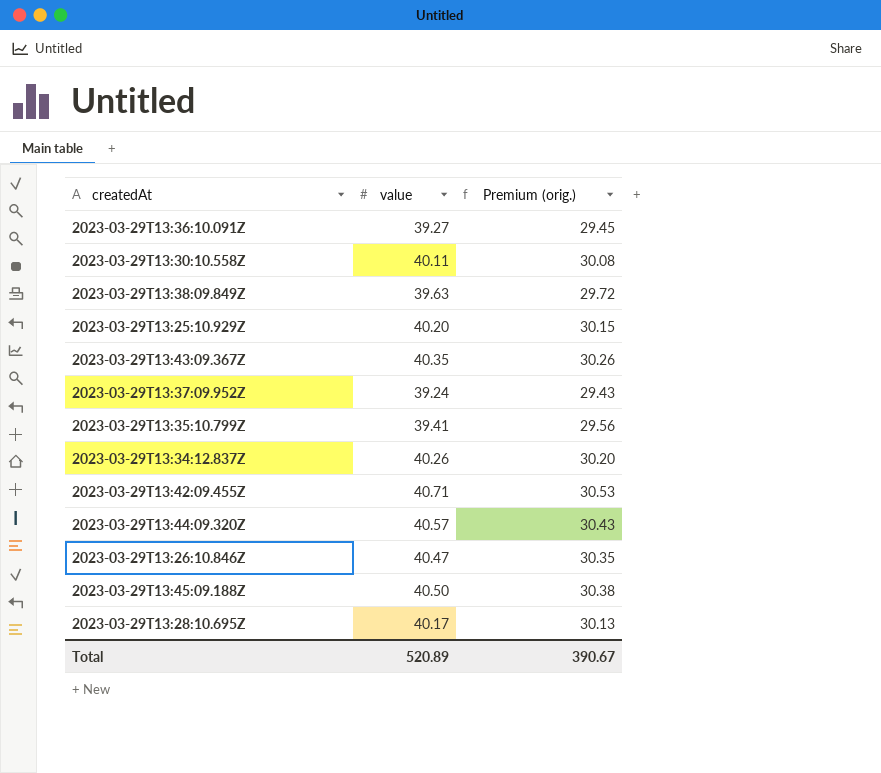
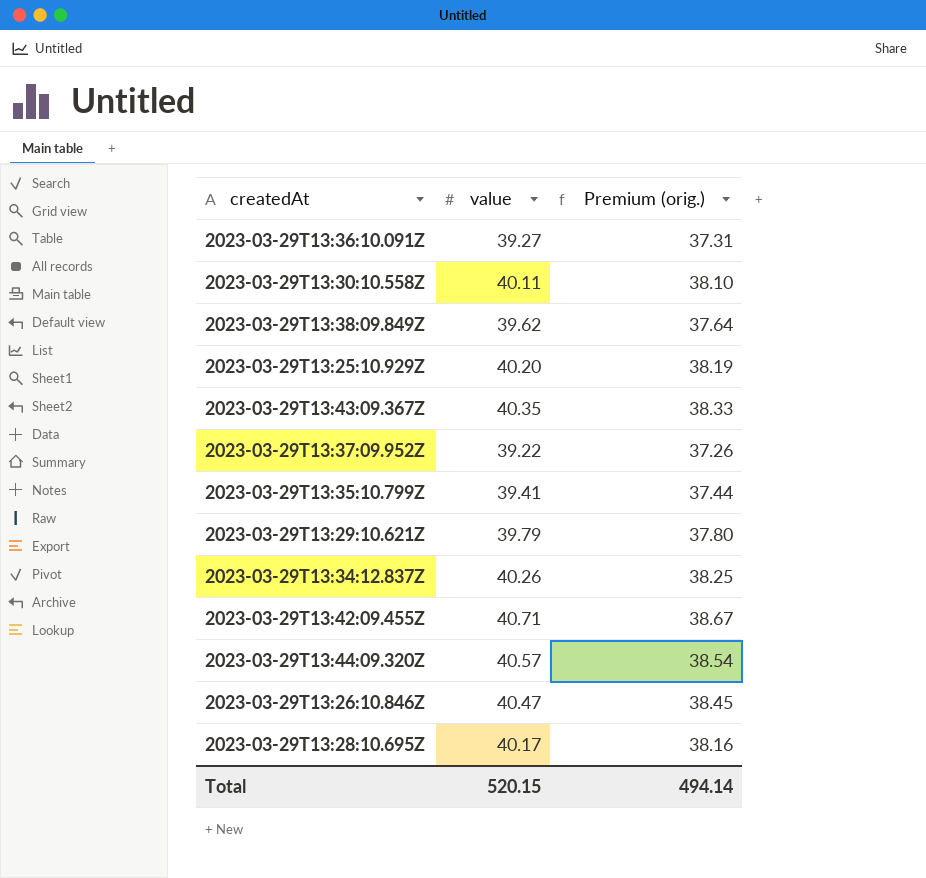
column Premium (orig.) | formula: [value] * 0.75 -> [value] * 0.95
row 2023-03-29T13:45:09.188Z: 40.50 | 30.38 -> none
2023-03-29T13:38:09.849Z | value: 39.63 -> 39.62
2023-03-29T13:37:09.952Z | value: 39.24 -> 39.22
row 2023-03-29T13:29:10.621Z: none -> 39.79 | 37.80
Total | value: 520.89 -> 520.15
Total | Premium (orig.): 390.67 -> 494.14

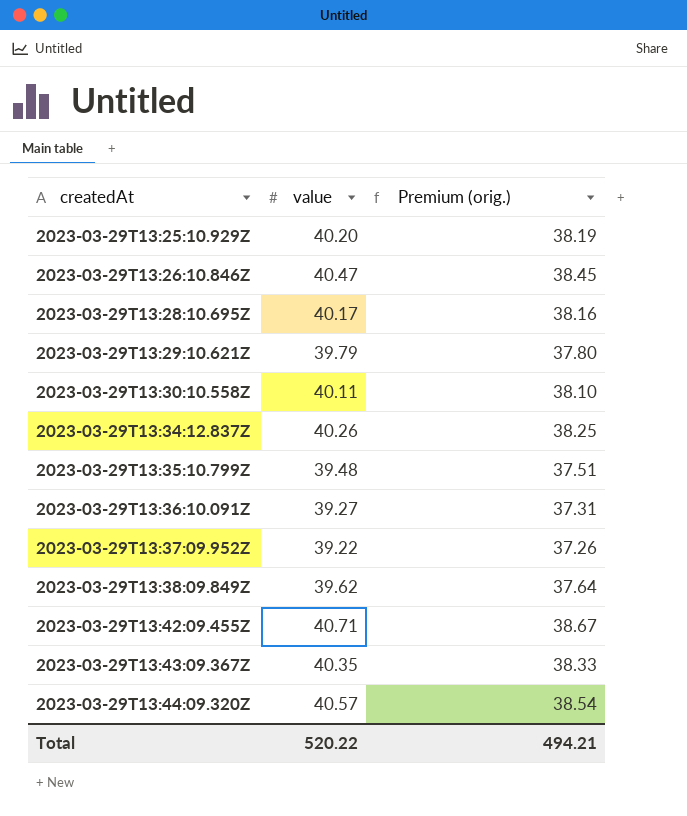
row order: none -> createdAt ascending
2023-03-29T13:35:10.799Z | value: 39.41 -> 39.48
2023-03-29T13:35:10.799Z | Premium (orig.): 37.44 -> 37.51
Total | value: 520.15 -> 520.22
Total | Premium (orig.): 494.14 -> 494.21

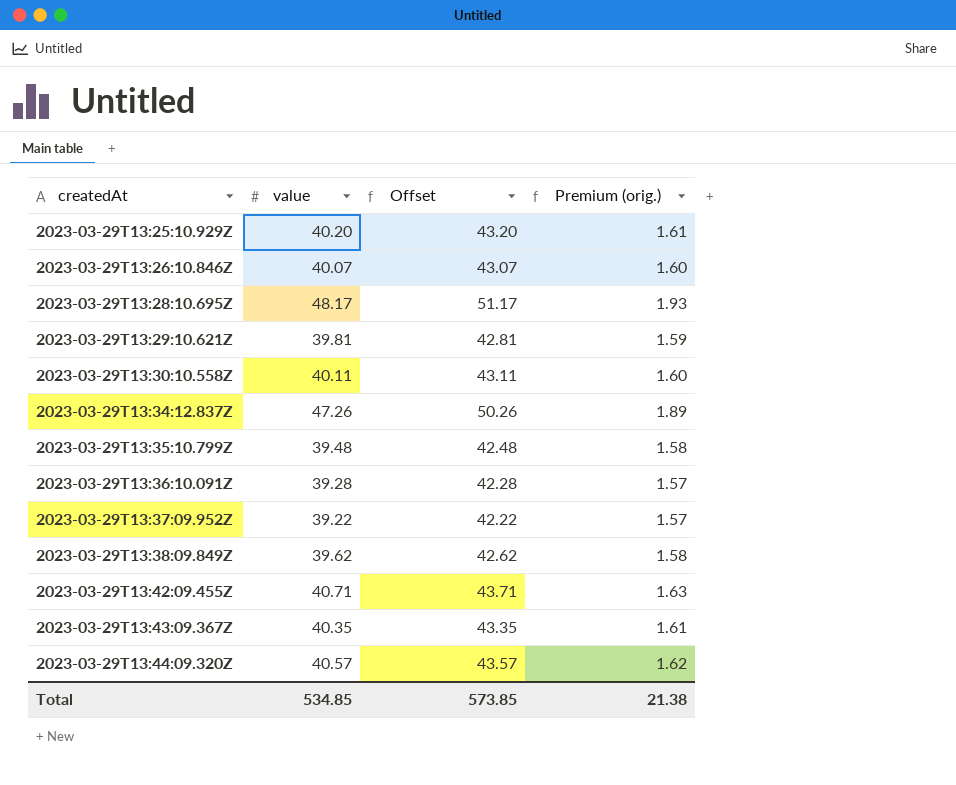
column Offset | formula: none -> [value] + 3
column Premium (orig.) | formula: [value] * 0.95 -> [value] * 0.04
2023-03-29T13:26:10.846Z | value: 40.47 -> 40.07
2023-03-29T13:28:10.695Z | value: 40.17 -> 48.17
2023-03-29T13:29:10.621Z | value: 39.79 -> 39.81
2023-03-29T13:34:12.837Z | value: 40.26 -> 47.26
2023-03-29T13:36:10.091Z | value: 39.27 -> 39.28
Total | value: 520.22 -> 534.85
Total | Premium (orig.): 494.21 -> 21.38

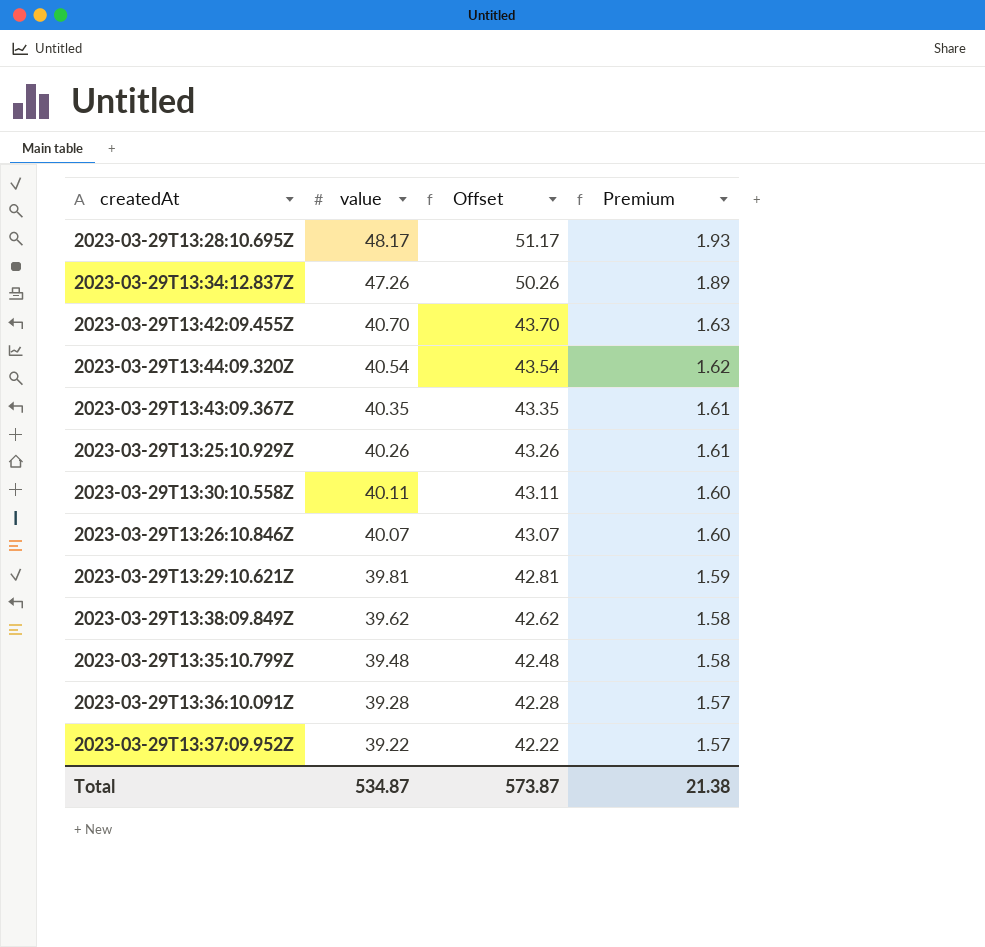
row order: createdAt ascending -> value descending
column name: Premium (orig.) -> Premium
2023-03-29T13:42:09.455Z | value: 40.71 -> 40.70
2023-03-29T13:42:09.455Z | Offset: 43.71 -> 43.70
2023-03-29T13:44:09.320Z | value: 40.57 -> 40.54
2023-03-29T13:44:09.320Z | Offset: 43.57 -> 43.54
2023-03-29T13:25:10.929Z | value: 40.20 -> 40.26
2023-03-29T13:25:10.929Z | Offset: 43.20 -> 43.26
Total | value: 534.85 -> 534.87
Total | Offset: 573.85 -> 573.87

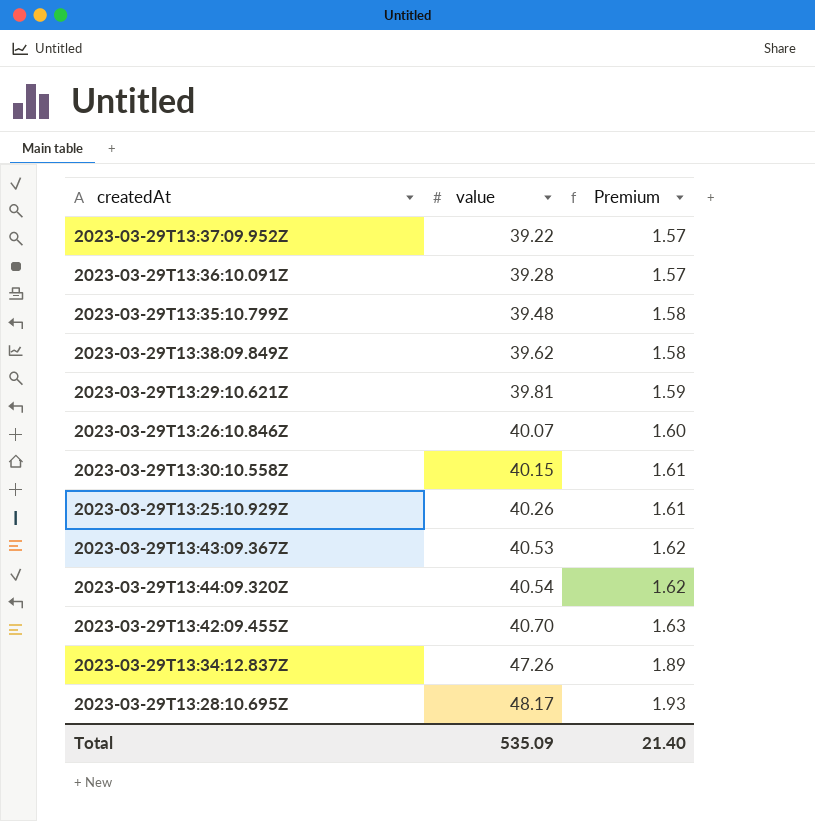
row order: value descending -> value ascending
column Offset | formula: [value] + 3 -> none
2023-03-29T13:30:10.558Z | value: 40.11 -> 40.15
2023-03-29T13:30:10.558Z | Premium: 1.60 -> 1.61
2023-03-29T13:43:09.367Z | value: 40.35 -> 40.53
2023-03-29T13:43:09.367Z | Premium: 1.61 -> 1.62
Total | value: 534.87 -> 535.09
Total | Premium: 21.38 -> 21.40

